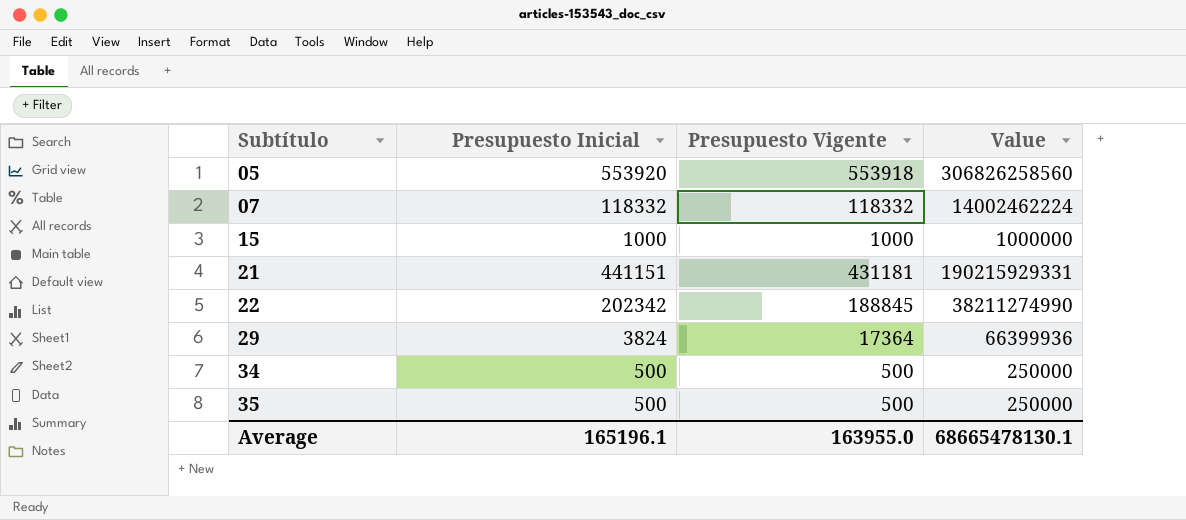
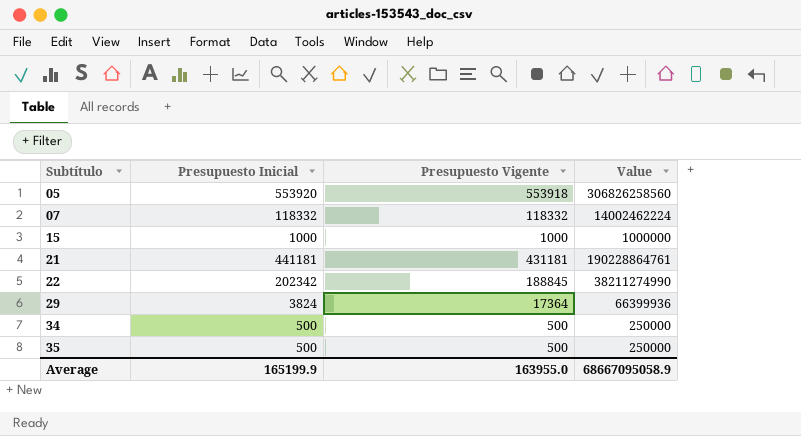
21 | Presupuesto Inicial: 441151 -> 441181
21 | Value: 190215929331 -> 190228864761
Average | Presupuesto Inicial: 165196.1 -> 165199.9
Average | Value: 68665478130.1 -> 68667095058.9

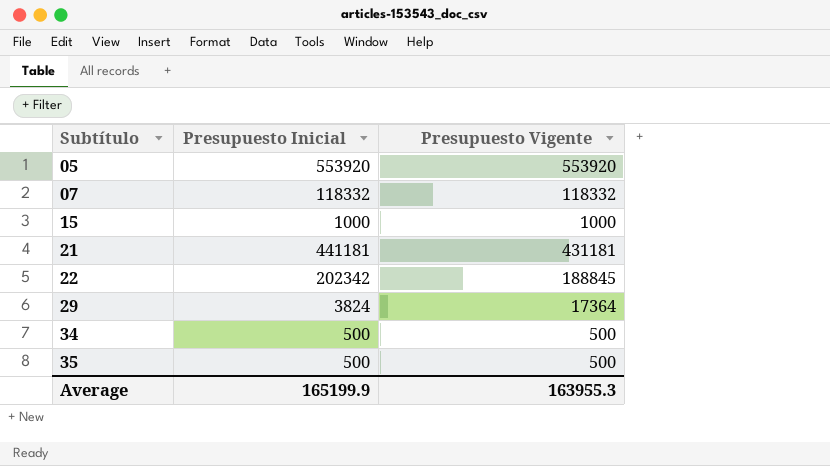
column Value | formula: [Presupuesto Inicial] * [Presupuesto Vigente] -> none
05 | Presupuesto Vigente: 553918 -> 553920
Average | Presupuesto Vigente: 163955.0 -> 163955.3

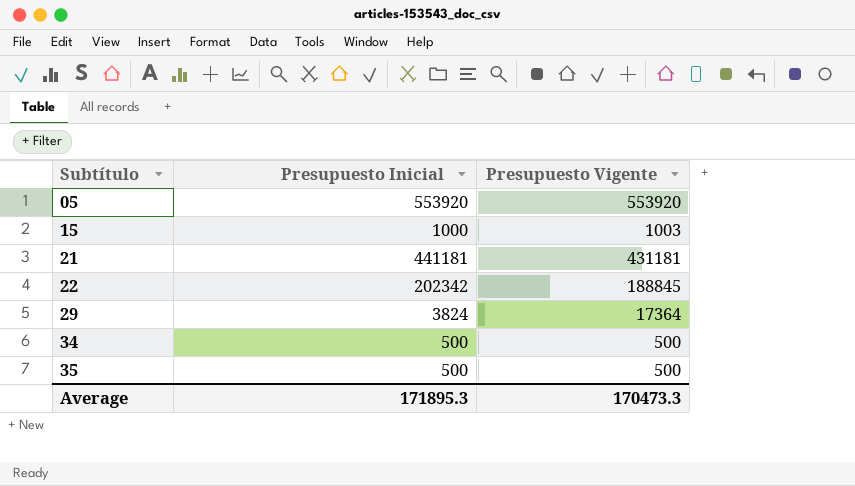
row 07: 118332 | 118332 -> none
15 | Presupuesto Vigente: 1000 -> 1003
Average | Presupuesto Inicial: 165199.9 -> 171895.3
Average | Presupuesto Vigente: 163955.3 -> 170473.3

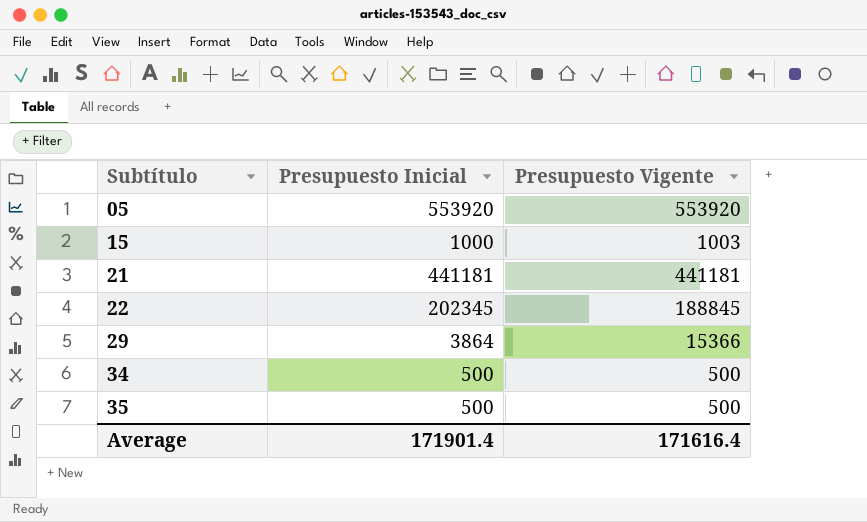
21 | Presupuesto Vigente: 431181 -> 441181
22 | Presupuesto Inicial: 202342 -> 202345
29 | Presupuesto Inicial: 3824 -> 3864
29 | Presupuesto Vigente: 17364 -> 15366
Average | Presupuesto Inicial: 171895.3 -> 171901.4
Average | Presupuesto Vigente: 170473.3 -> 171616.4

